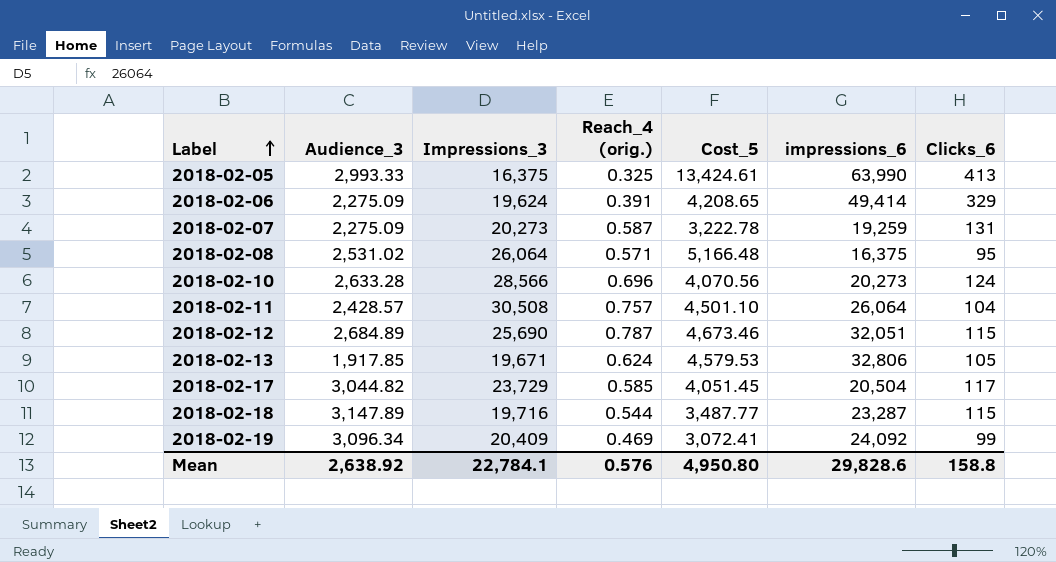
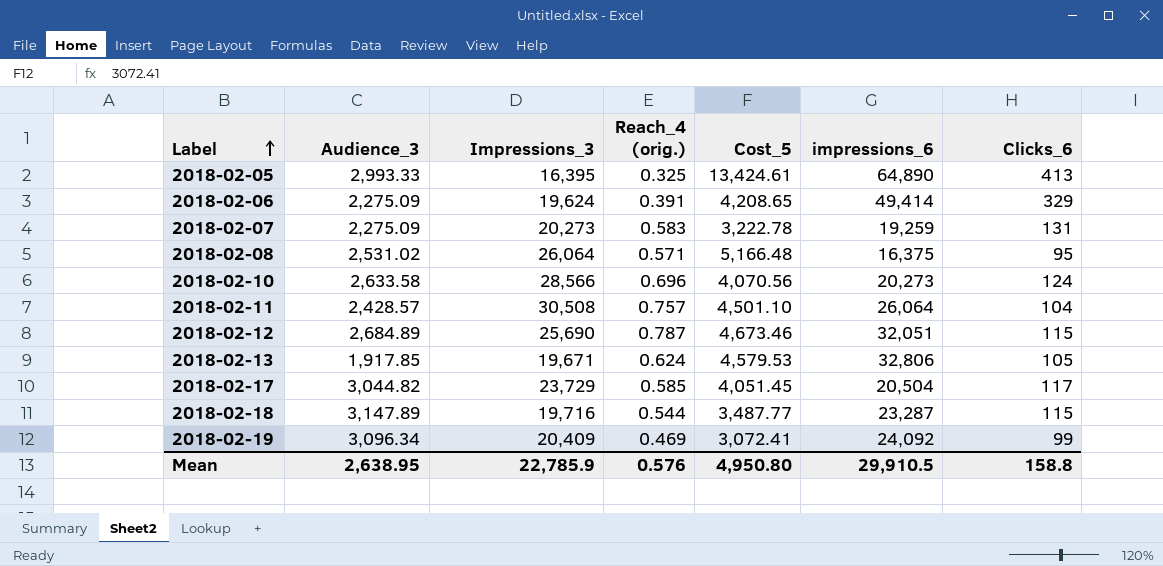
2018-02-05 | Impressions_3: 16,375 -> 16,395
2018-02-05 | impressions_6: 63,990 -> 64,890
2018-02-07 | Reach_4 (orig.): 0.587 -> 0.583
2018-02-10 | Audience_3: 2,633.28 -> 2,633.58
Mean | Audience_3: 2,638.92 -> 2,638.95
Mean | Impressions_3: 22,784.1 -> 22,785.9
Mean | impressions_6: 29,828.6 -> 29,910.5

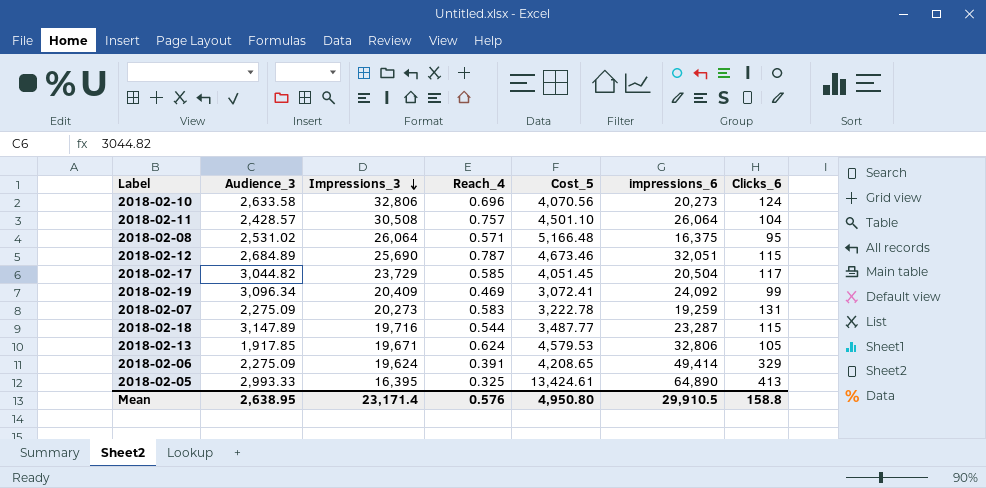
row order: Label ascending -> Impressions_3 descending
column name: Reach_4 (orig.) -> Reach_4
2018-02-10 | Impressions_3: 28,566 -> 32,806
Mean | Impressions_3: 22,785.9 -> 23,171.4

